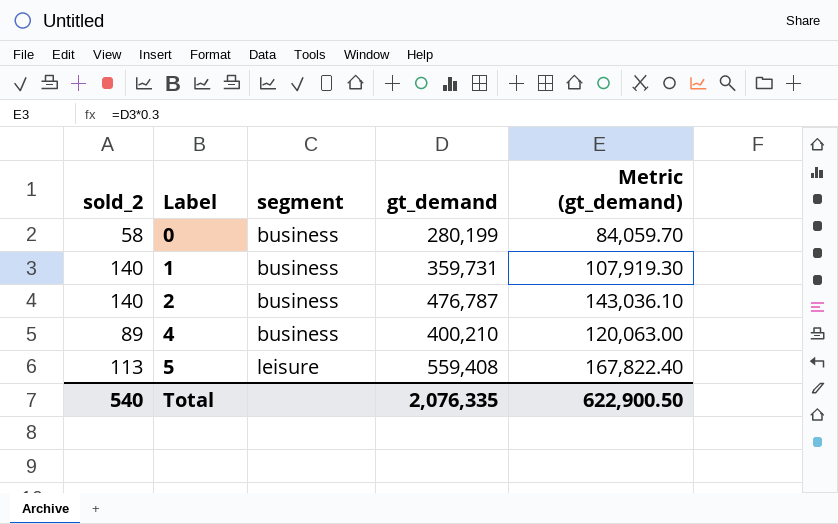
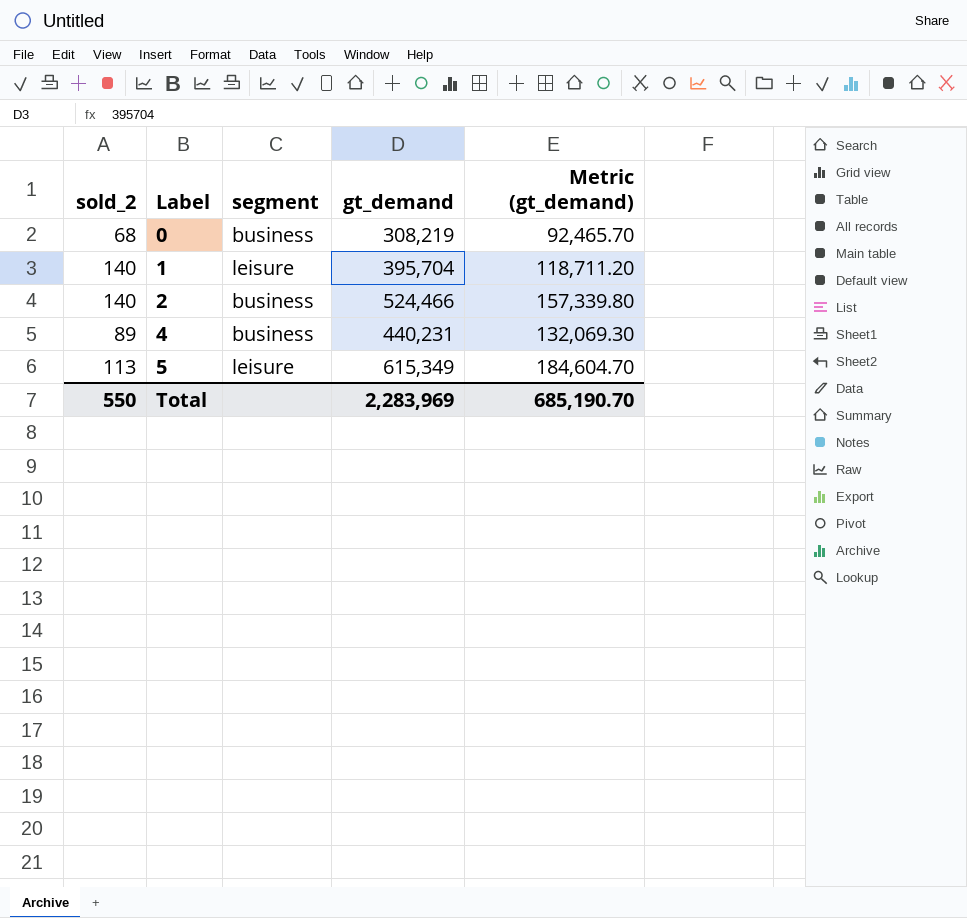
0 | sold_2: 58 -> 68
0 | gt_demand: 280,199 -> 308,219
0 | Metric (gt_demand): 84,059.70 -> 92,465.70
1 | segment: business -> leisure
1 | gt_demand: 359,731 -> 395,704
1 | Metric (gt_demand): 107,919.30 -> 118,711.20
2 | gt_demand: 476,787 -> 524,466
2 | Metric (gt_demand): 143,036.10 -> 157,339.80
4 | gt_demand: 400,210 -> 440,231
4 | Metric (gt_demand): 120,063.00 -> 132,069.30
5 | gt_demand: 559,408 -> 615,349
5 | Metric (gt_demand): 167,822.40 -> 184,604.70
Total | sold_2: 540 -> 550
Total | gt_demand: 2,076,335 -> 2,283,969
Total | Metric (gt_demand): 622,900.50 -> 685,190.70

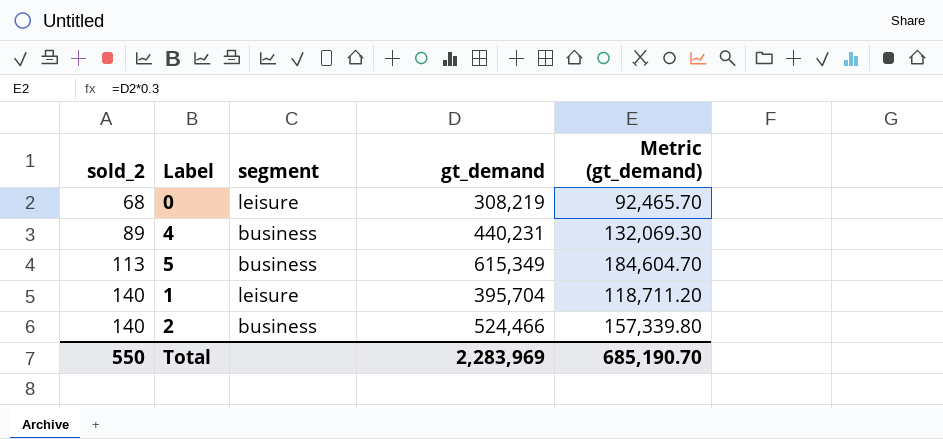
row order: Label ascending -> sold_2 ascending
0 | segment: business -> leisure
5 | segment: leisure -> business

